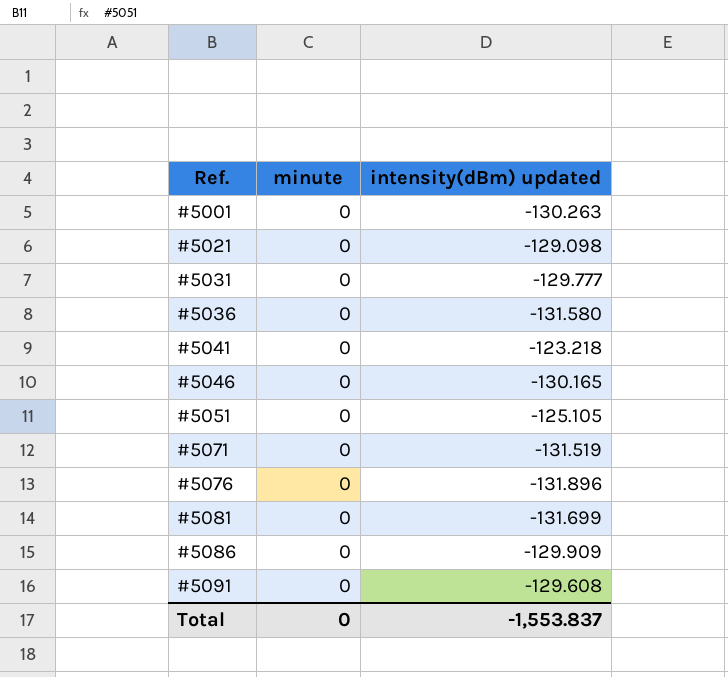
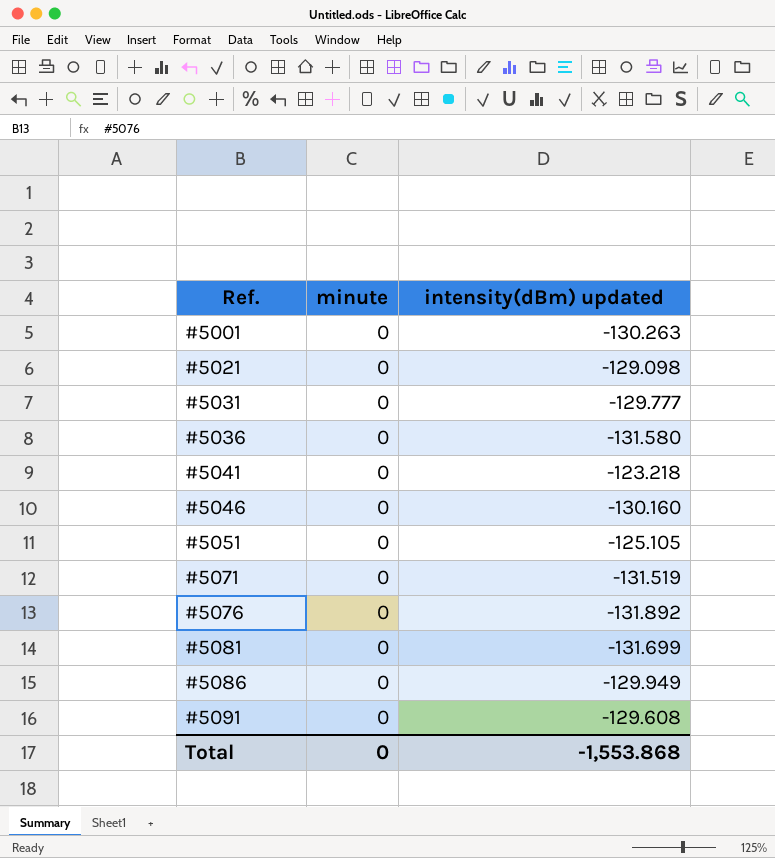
#5046 | intensity(dBm) updated: -130.165 -> -130.160
#5076 | intensity(dBm) updated: -131.896 -> -131.892
#5086 | intensity(dBm) updated: -129.909 -> -129.949
Total | intensity(dBm) updated: -1,553.837 -> -1,553.868

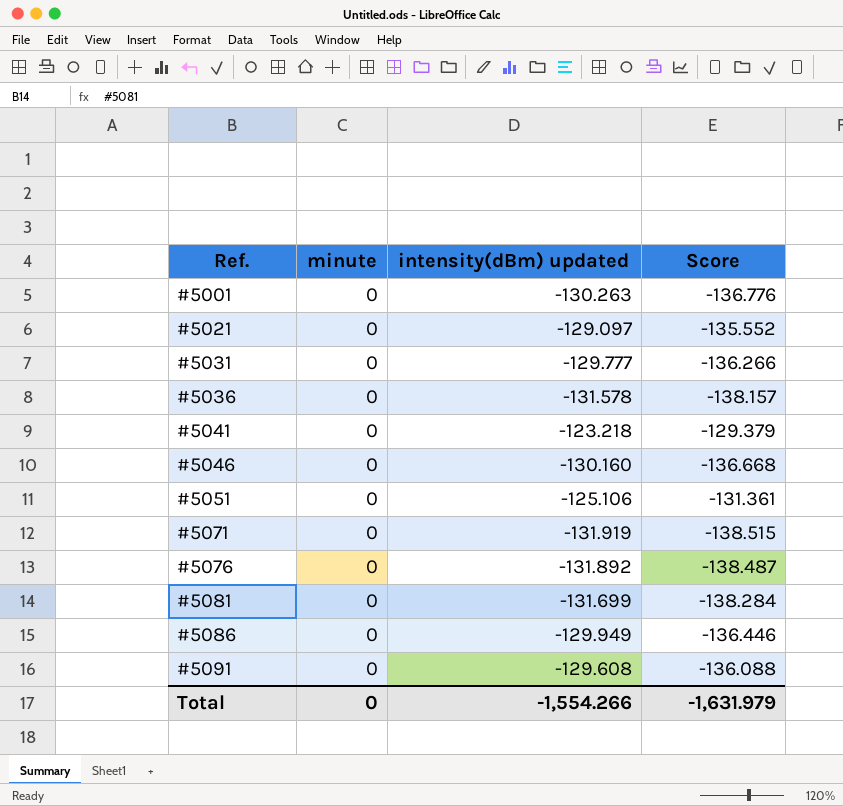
column Score | formula: none -> [intensity(dBm) updated] * 1.05
#5021 | intensity(dBm) updated: -129.098 -> -129.097
#5036 | intensity(dBm) updated: -131.580 -> -131.578
#5051 | intensity(dBm) updated: -125.105 -> -125.106
#5071 | intensity(dBm) updated: -131.519 -> -131.919
Total | intensity(dBm) updated: -1,553.868 -> -1,554.266

